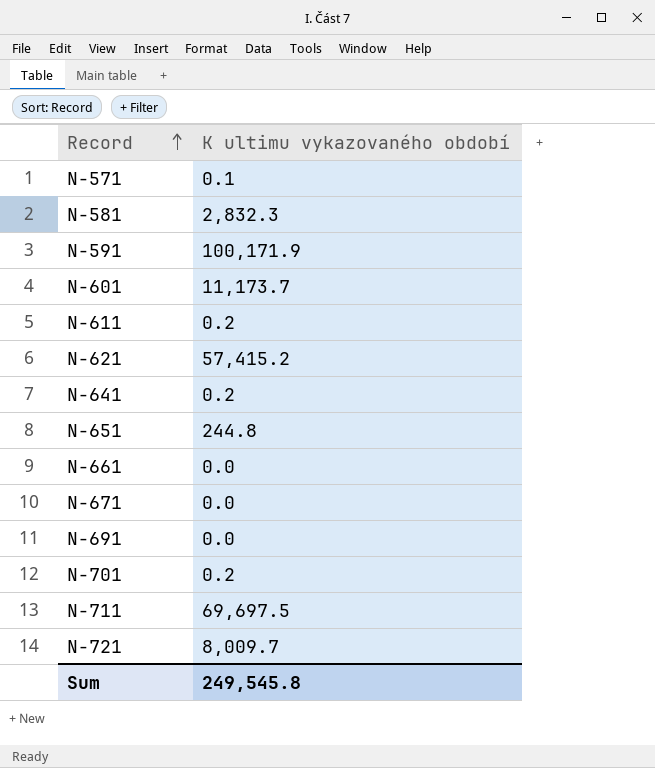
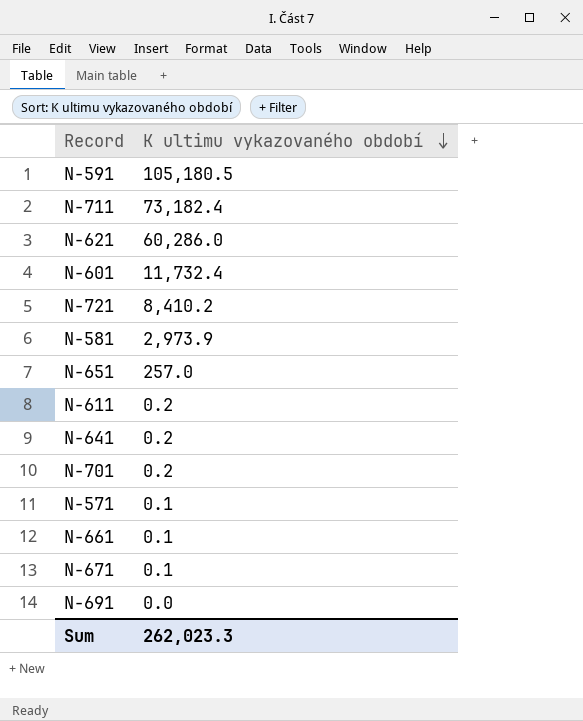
row order: Record ascending -> K ultimu vykazovaného období descending
N-591 | K ultimu vykazovaného období: 100,171.9 -> 105,180.5
N-711 | K ultimu vykazovaného období: 69,697.5 -> 73,182.4
N-621 | K ultimu vykazovaného období: 57,415.2 -> 60,286.0
N-601 | K ultimu vykazovaného období: 11,173.7 -> 11,732.4
N-721 | K ultimu vykazovaného období: 8,009.7 -> 8,410.2
N-581 | K ultimu vykazovaného období: 2,832.3 -> 2,973.9
N-651 | K ultimu vykazovaného období: 244.8 -> 257.0
N-661 | K ultimu vykazovaného období: 0.0 -> 0.1
N-671 | K ultimu vykazovaného období: 0.0 -> 0.1
Sum | K ultimu vykazovaného období: 249,545.8 -> 262,023.3

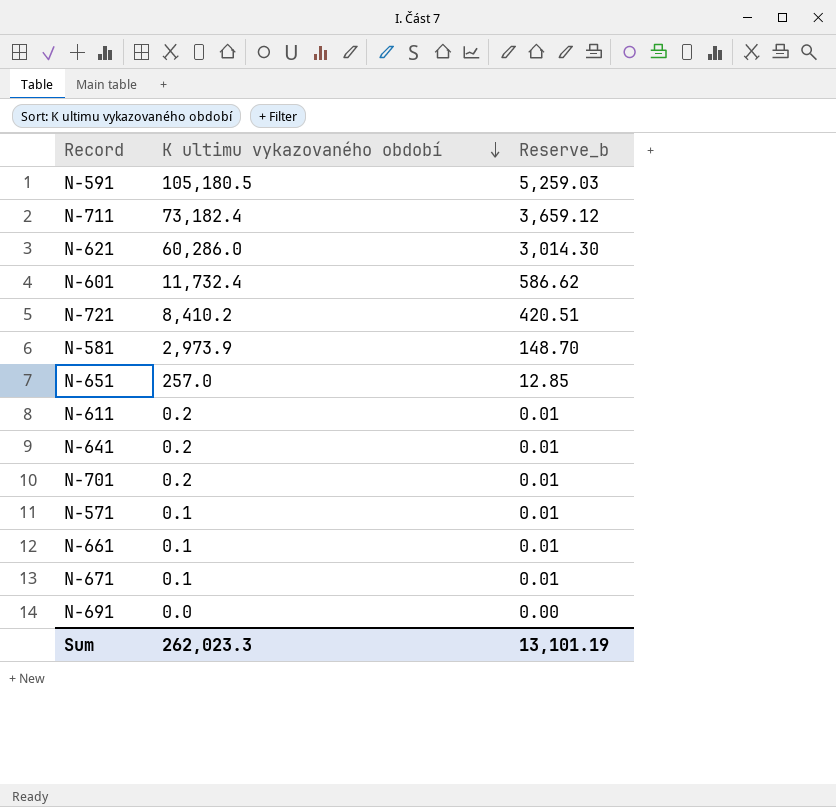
column Reserve_b | formula: none -> [K ultimu vykazovaného období] * 0.05

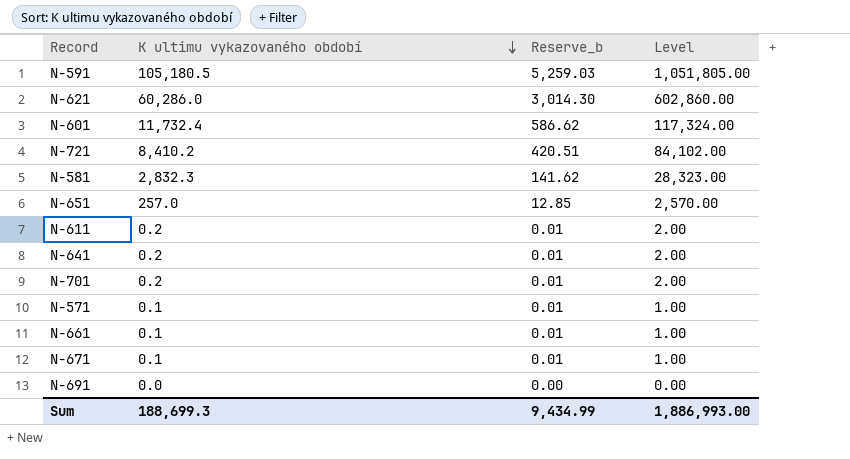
column Level | formula: none -> [K ultimu vykazovaného období] * 10
row N-711: 73,182.4 | 3,659.12 -> none
N-581 | K ultimu vykazovaného období: 2,973.9 -> 2,832.3
N-581 | Reserve_b: 148.70 -> 141.62
Sum | K ultimu vykazovaného období: 262,023.3 -> 188,699.3
Sum | Reserve_b: 13,101.19 -> 9,434.99

